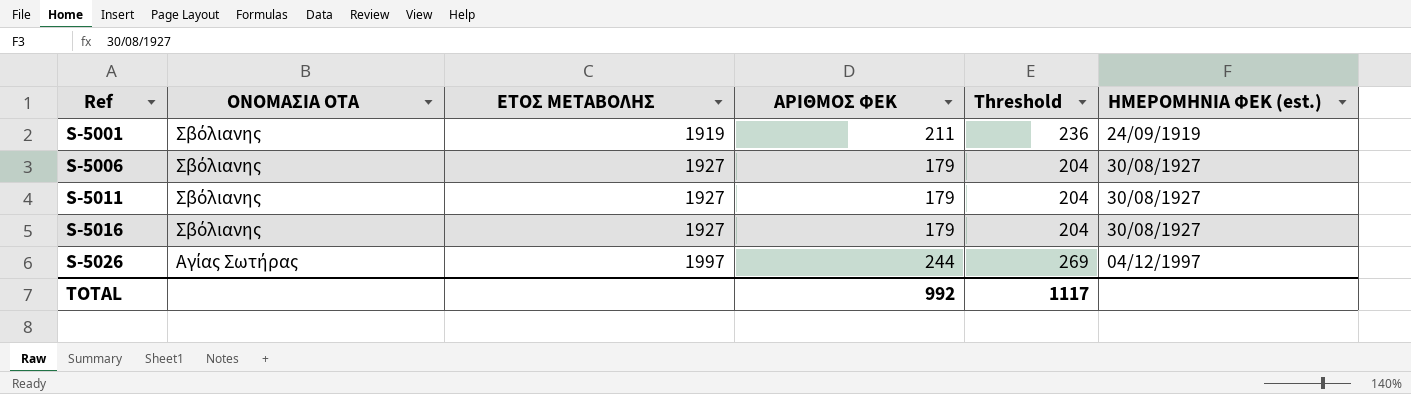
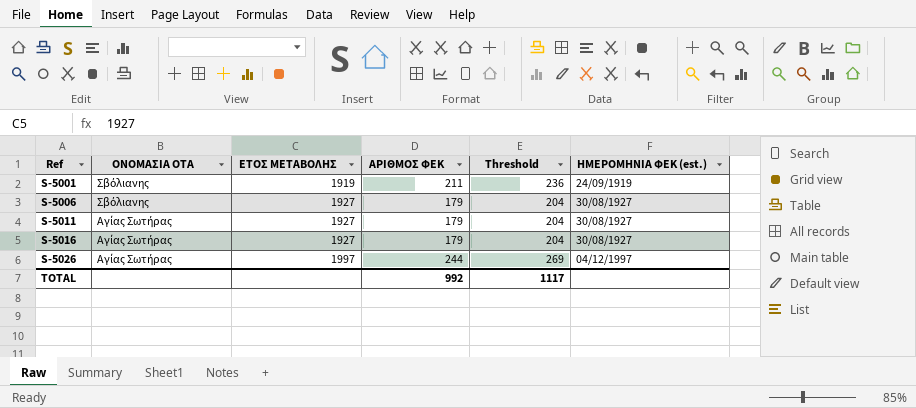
S-5011 | ΟΝΟΜΑΣΙΑ ΟΤΑ: Σβόλιανης -> Αγίας Σωτήρας
S-5016 | ΟΝΟΜΑΣΙΑ ΟΤΑ: Σβόλιανης -> Αγίας Σωτήρας

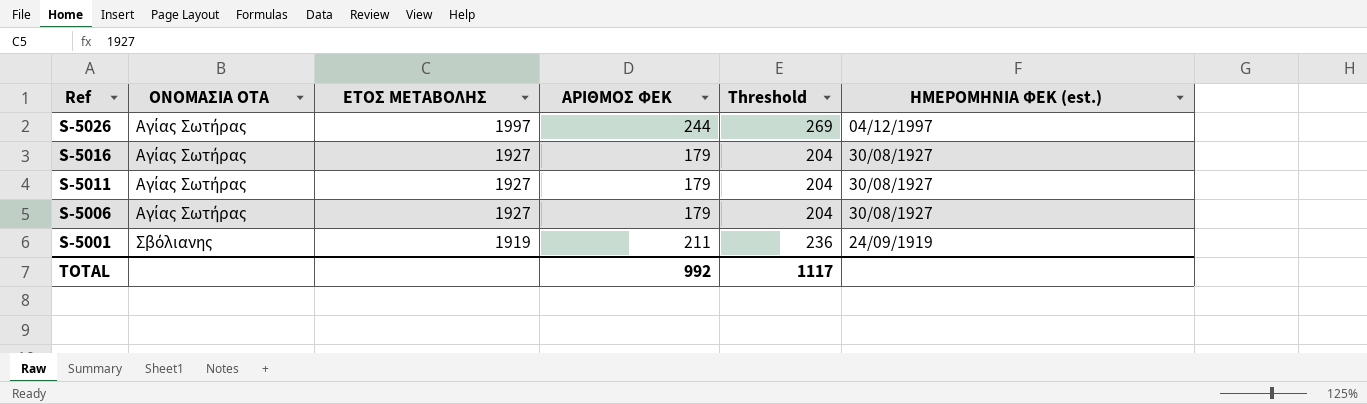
row order: Ref ascending -> Ref descending
S-5006 | ΟΝΟΜΑΣΙΑ ΟΤΑ: Σβόλιανης -> Αγίας Σωτήρας

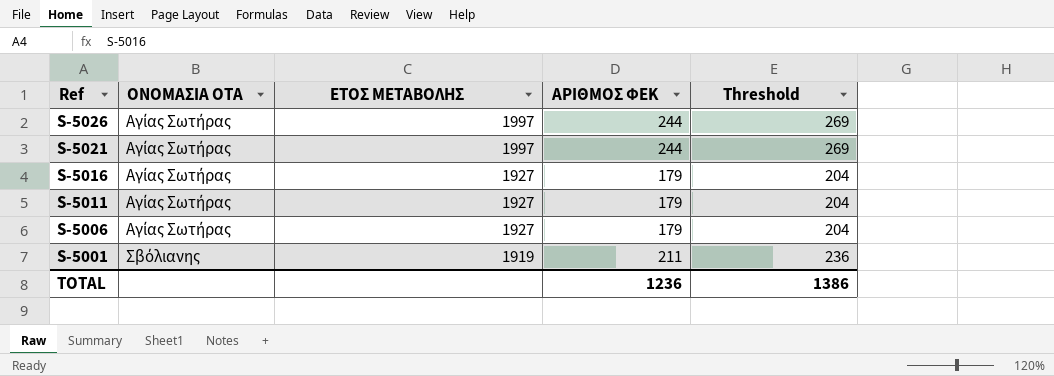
column ΗΜΕΡΟΜΗΝΙΑ ΦΕΚ (est.) | position: 6 -> none
row S-5021: none -> Αγίας Σωτήρας | 1997 | 244 | 269
TOTAL | ΑΡΙΘΜΟΣ ΦΕΚ: 992 -> 1236
TOTAL | Threshold: 1117 -> 1386

